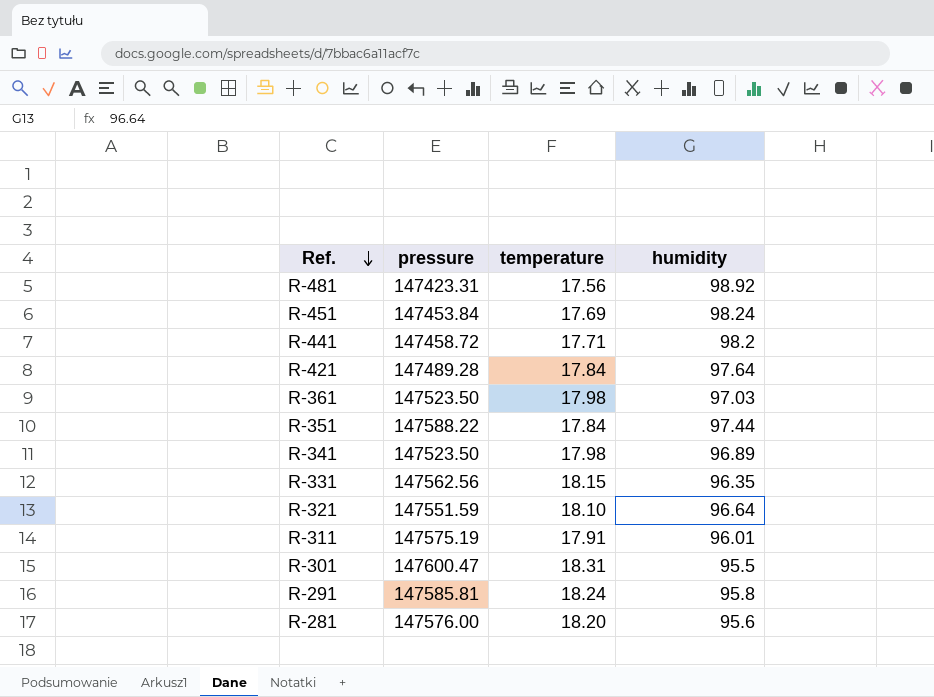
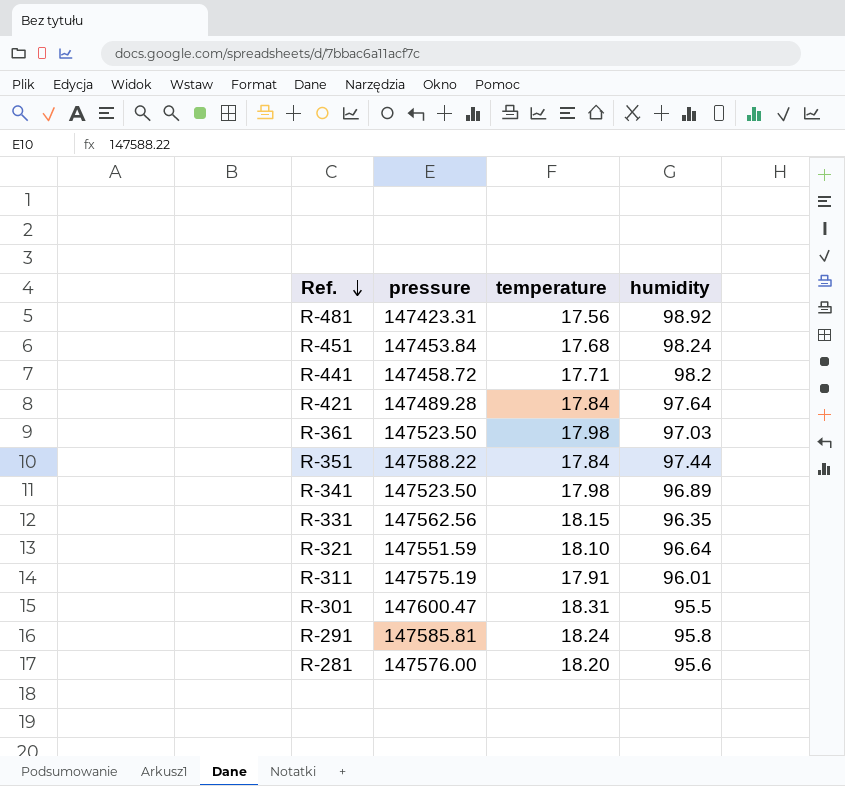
R-451 | temperature: 17.69 -> 17.68

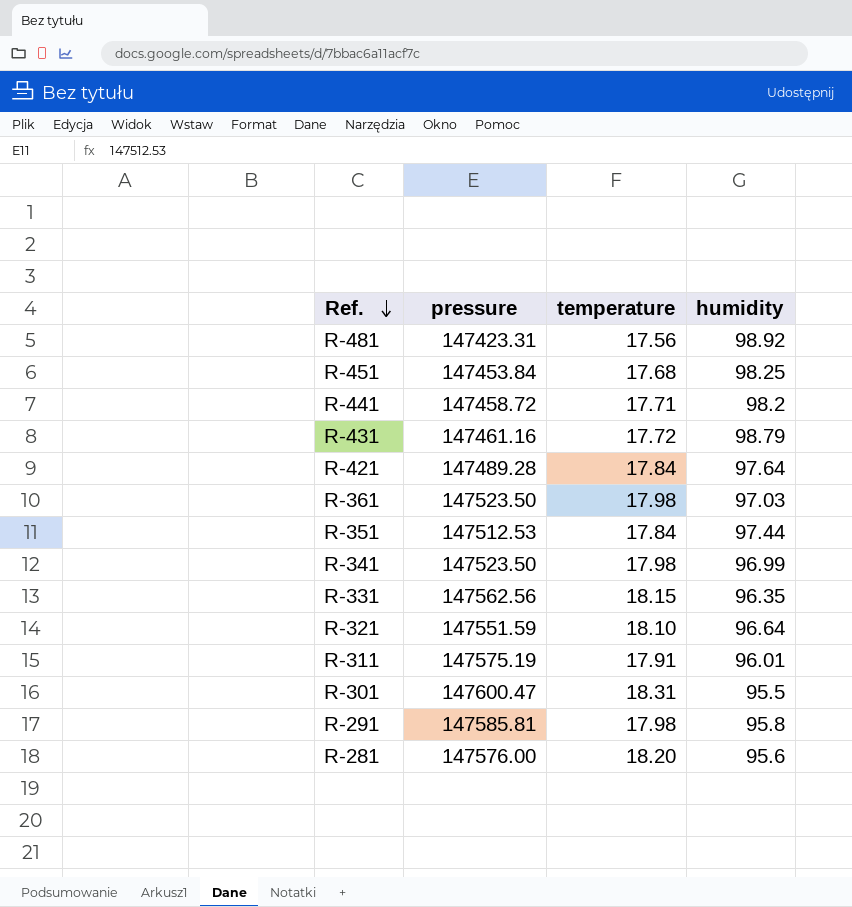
R-451 | humidity: 98.24 -> 98.25
row R-431: none -> 147461.16 | 17.72 | 98.79
R-351 | pressure: 147588.22 -> 147512.53
R-341 | humidity: 96.89 -> 96.99
R-291 | temperature: 18.24 -> 17.98

